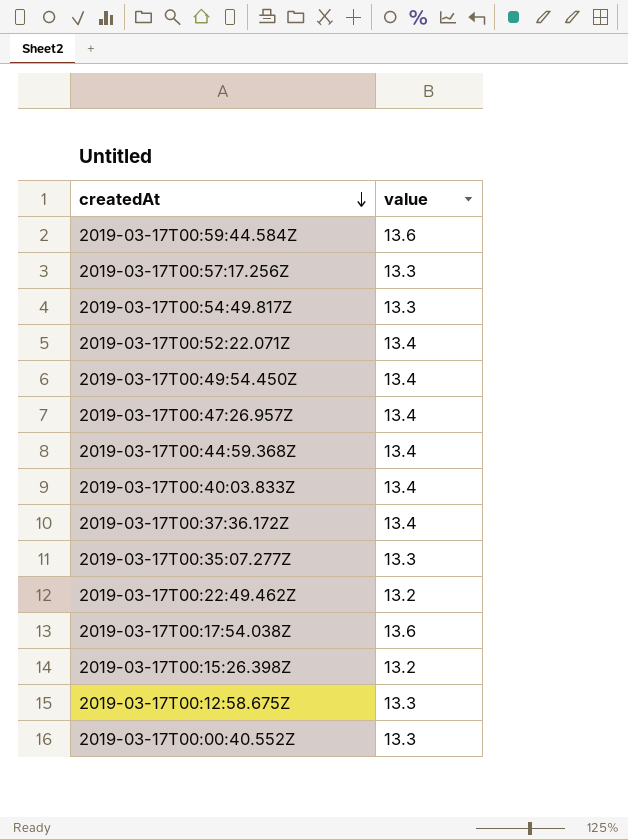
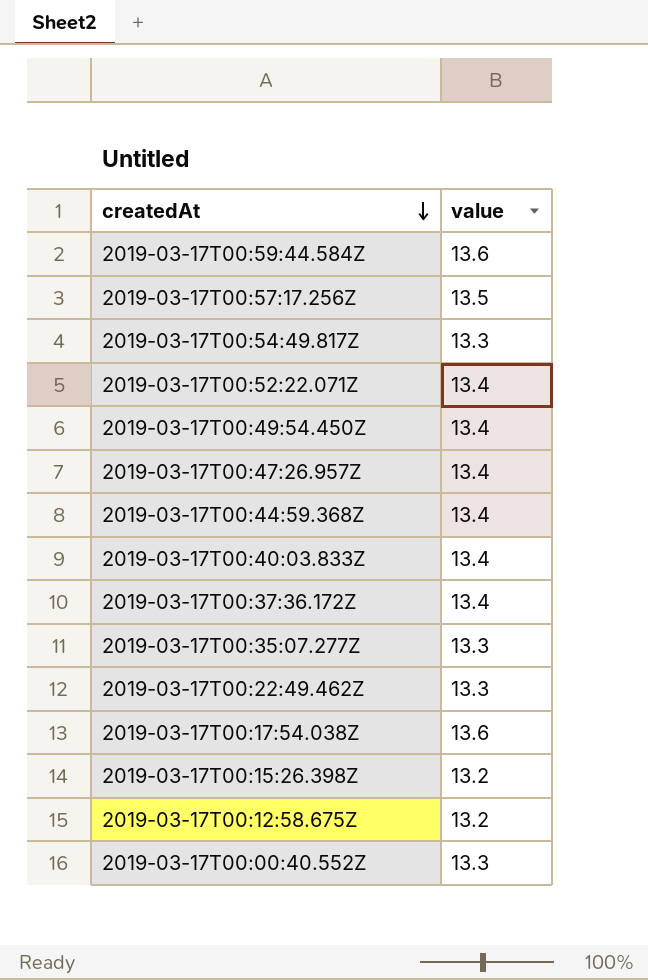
2019-03-17T00:57:17.256Z | value: 13.3 -> 13.5
2019-03-17T00:22:49.462Z | value: 13.2 -> 13.3
2019-03-17T00:12:58.675Z | value: 13.3 -> 13.2

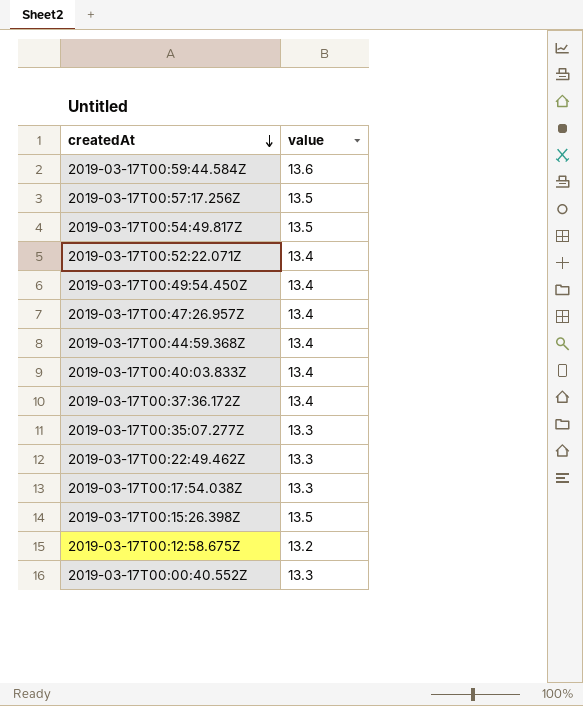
2019-03-17T00:54:49.817Z | value: 13.3 -> 13.5
2019-03-17T00:17:54.038Z | value: 13.6 -> 13.3
2019-03-17T00:15:26.398Z | value: 13.2 -> 13.5

